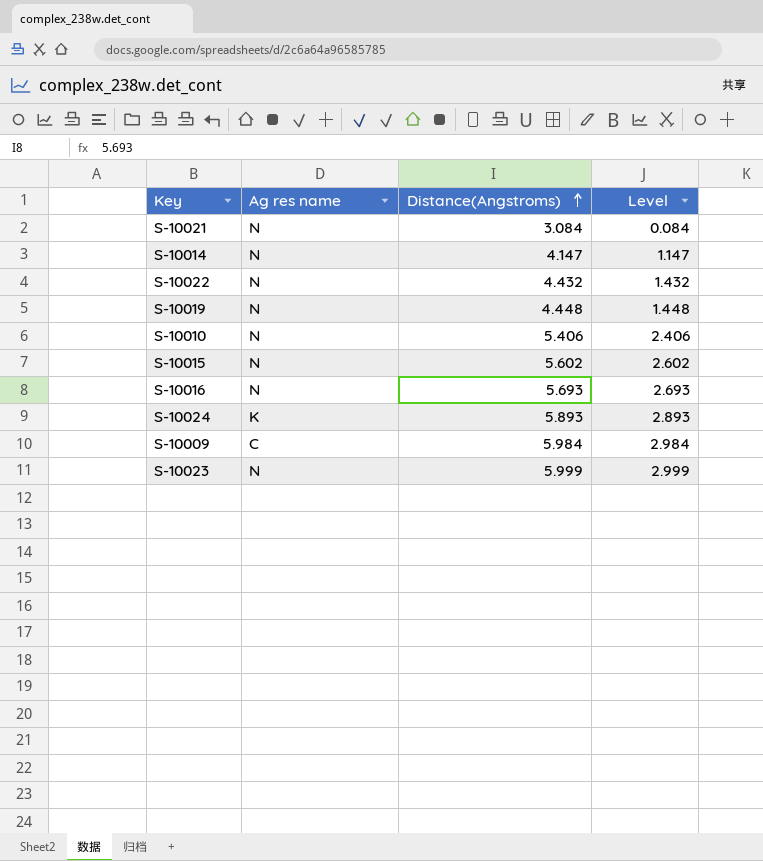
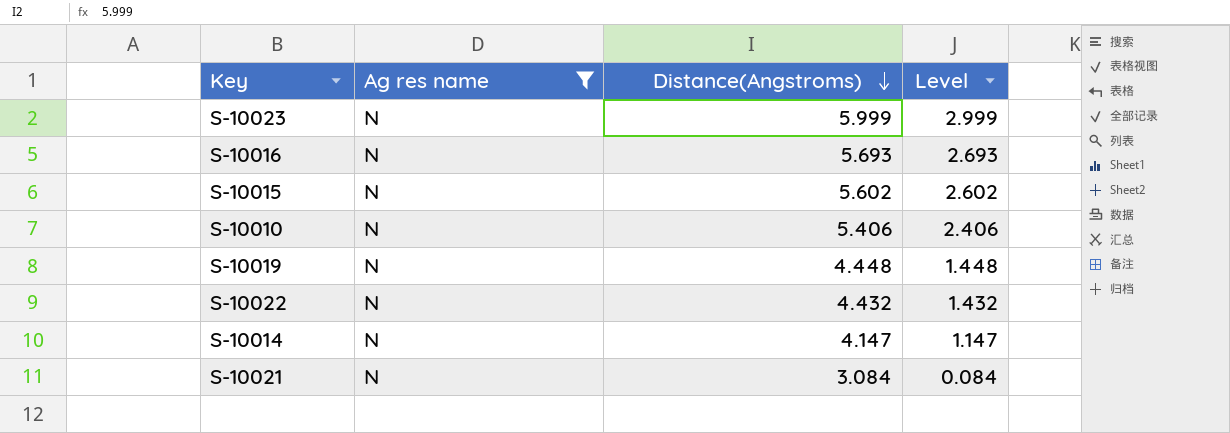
filter: none -> Ag res name = N
row order: Distance(Angstroms) ascending -> Distance(Angstroms) descending

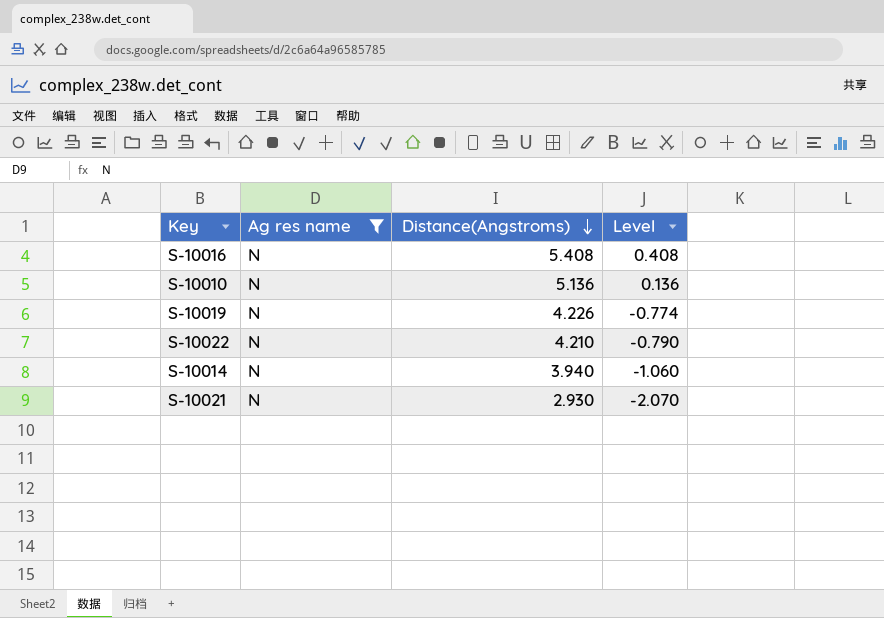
column Level | formula: [Distance(Angstroms)] - 3 -> [Distance(Angstroms)] - 5
row S-10023: N | 5.999 | 2.999 -> none
row S-10015: N | 5.602 | 2.602 -> none
S-10016 | Distance(Angstroms): 5.693 -> 5.408
S-10010 | Distance(Angstroms): 5.406 -> 5.136
S-10019 | Distance(Angstroms): 4.448 -> 4.226
S-10022 | Distance(Angstroms): 4.432 -> 4.210
S-10014 | Distance(Angstroms): 4.147 -> 3.940
S-10021 | Distance(Angstroms): 3.084 -> 2.930

